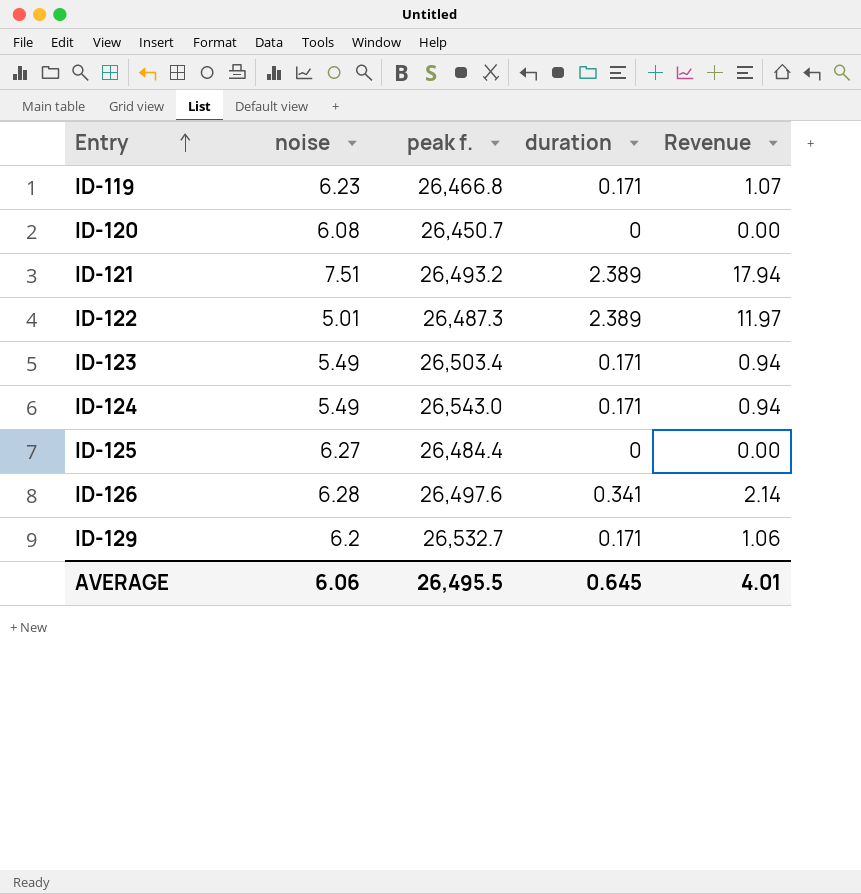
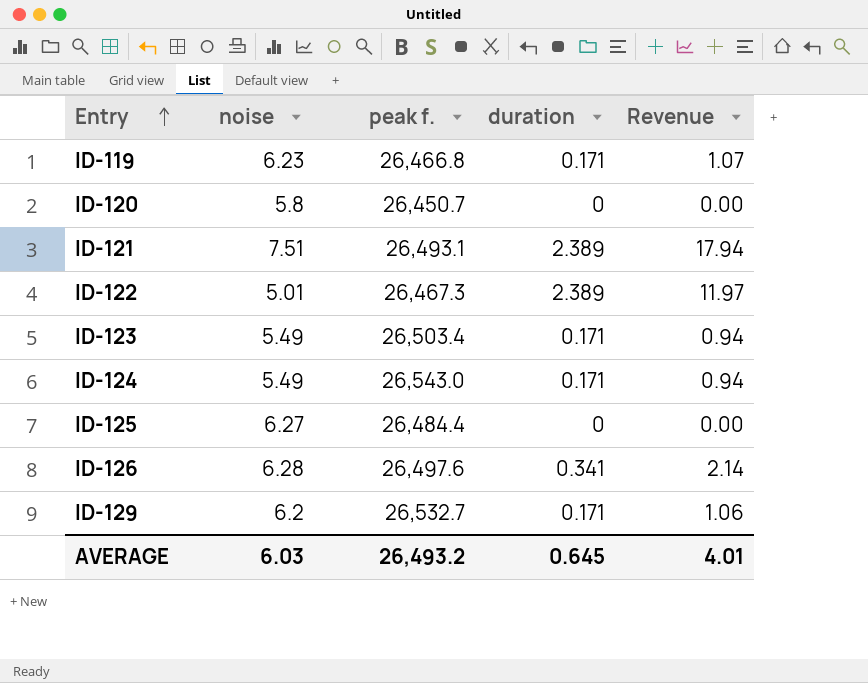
ID-120 | noise: 6.08 -> 5.8
ID-121 | peak f.: 26,493.2 -> 26,493.1
ID-122 | peak f.: 26,487.3 -> 26,467.3
AVERAGE | noise: 6.06 -> 6.03
AVERAGE | peak f.: 26,495.5 -> 26,493.2

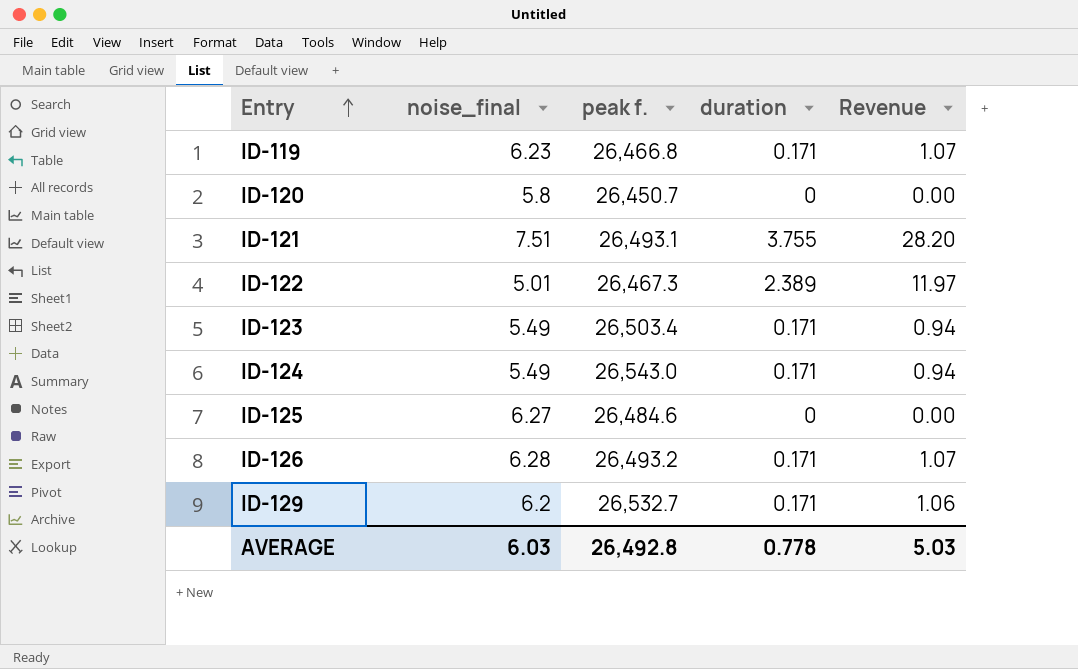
column name: noise -> noise_final
ID-121 | duration: 2.389 -> 3.755
ID-121 | Revenue: 17.94 -> 28.20
ID-125 | peak f.: 26,484.4 -> 26,484.6
ID-126 | peak f.: 26,497.6 -> 26,493.2
ID-126 | duration: 0.341 -> 0.171
ID-126 | Revenue: 2.14 -> 1.07
AVERAGE | peak f.: 26,493.2 -> 26,492.8
AVERAGE | duration: 0.645 -> 0.778
AVERAGE | Revenue: 4.01 -> 5.03

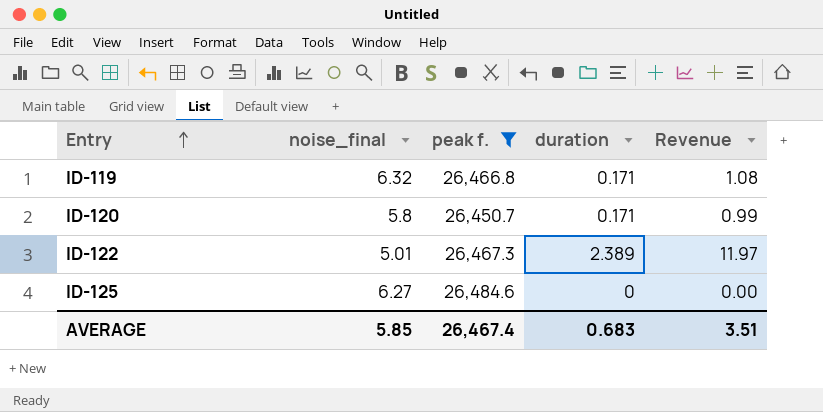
filter: none -> peak f. <= 26,484.6
ID-119 | noise_final: 6.23 -> 6.32
ID-119 | Revenue: 1.07 -> 1.08
ID-120 | duration: 0 -> 0.171
ID-120 | Revenue: 0.00 -> 0.99
AVERAGE | noise_final: 6.03 -> 5.85
AVERAGE | peak f.: 26,492.8 -> 26,467.4
AVERAGE | duration: 0.778 -> 0.683
AVERAGE | Revenue: 5.03 -> 3.51

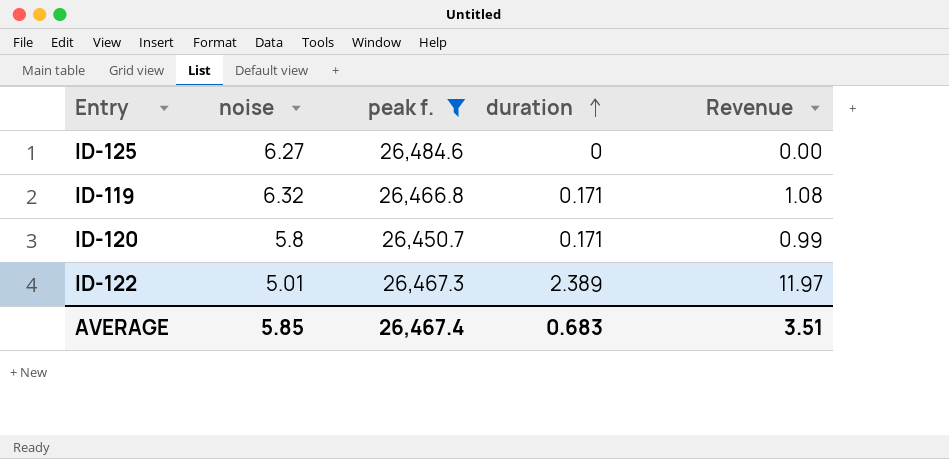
row order: Entry ascending -> duration ascending
column name: noise_final -> noise

